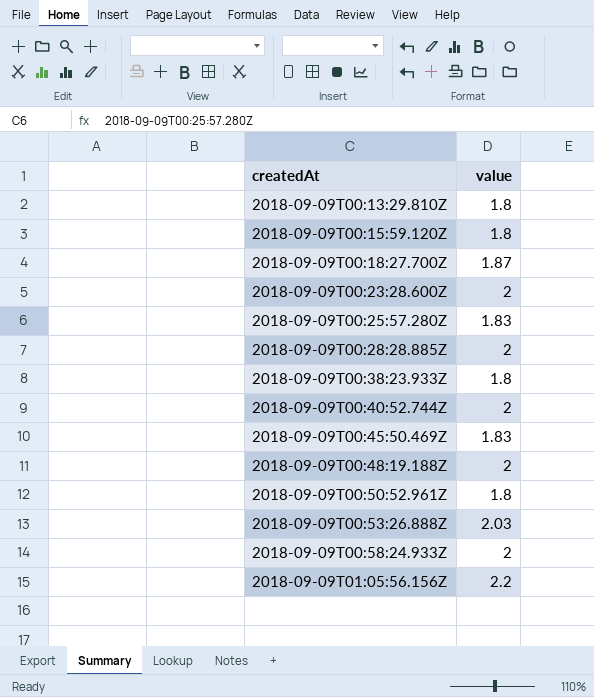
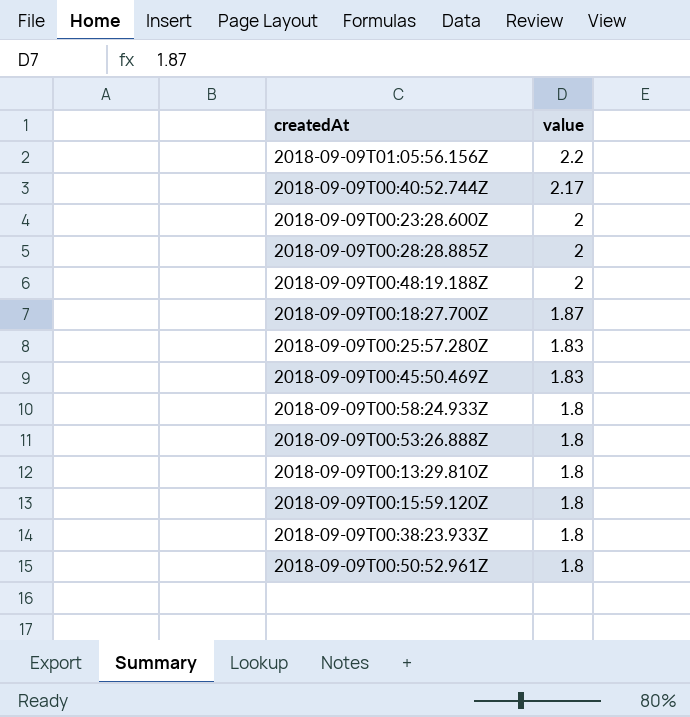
row order: createdAt ascending -> value descending
2018-09-09T00:40:52.744Z | value: 2 -> 2.17
2018-09-09T00:58:24.933Z | value: 2 -> 1.8
2018-09-09T00:53:26.888Z | value: 2.03 -> 1.8

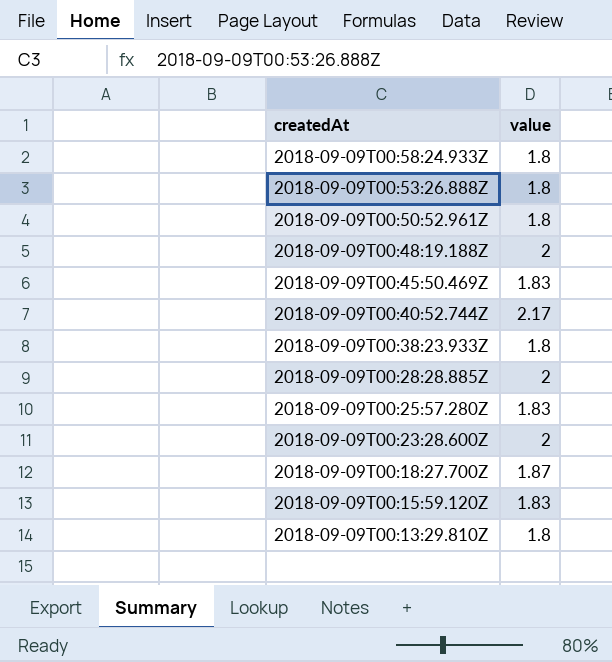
row order: value descending -> createdAt descending
row 2018-09-09T01:05:56.156Z: 2.2 -> none
2018-09-09T00:15:59.120Z | value: 1.8 -> 1.83

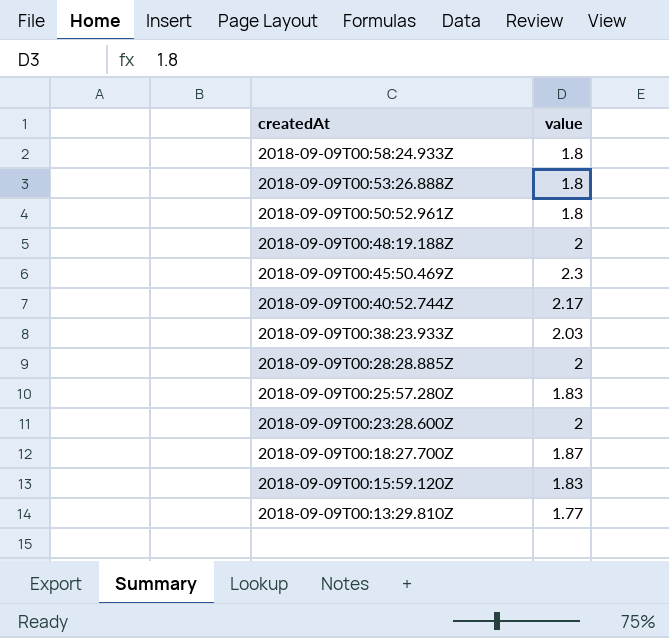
2018-09-09T00:45:50.469Z | value: 1.83 -> 2.3
2018-09-09T00:38:23.933Z | value: 1.8 -> 2.03
2018-09-09T00:13:29.810Z | value: 1.8 -> 1.77

